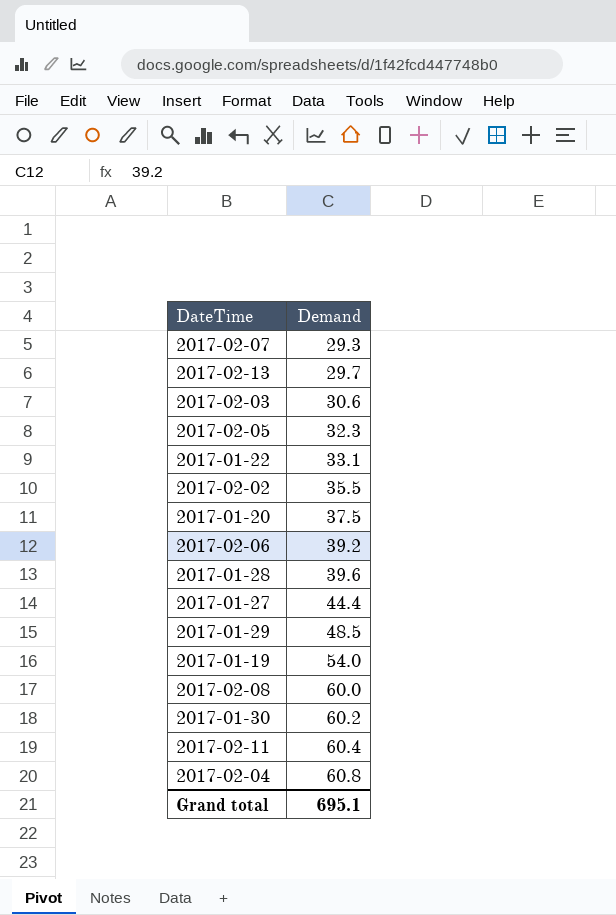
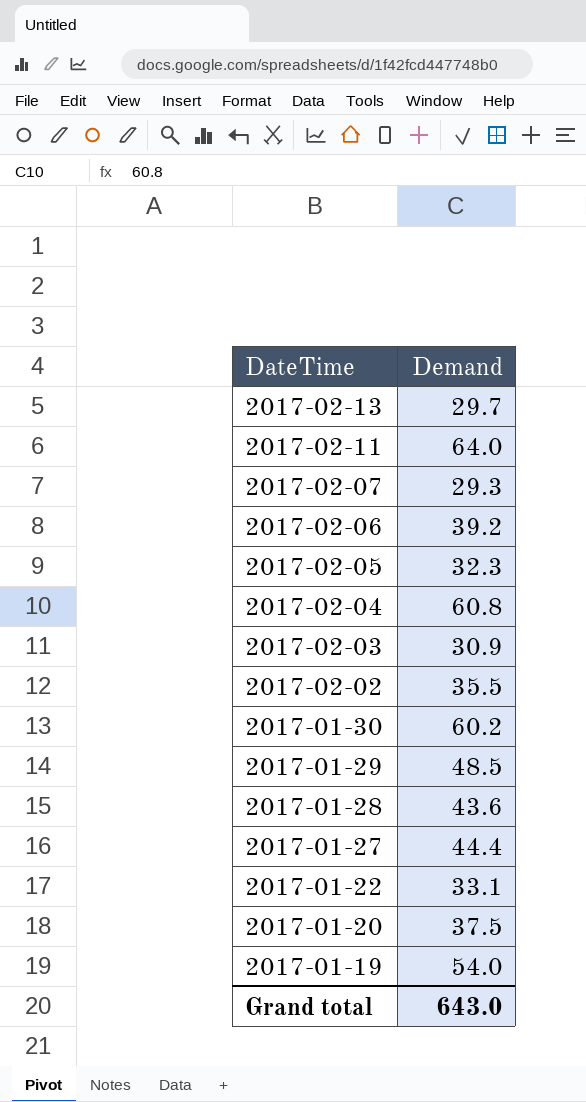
row order: Demand ascending -> DateTime descending
row 2017-02-08: 60.0 -> none
2017-02-11 | Demand: 60.4 -> 64.0
2017-02-03 | Demand: 30.6 -> 30.9
2017-01-28 | Demand: 39.6 -> 43.6
Grand total | Demand: 695.1 -> 643.0

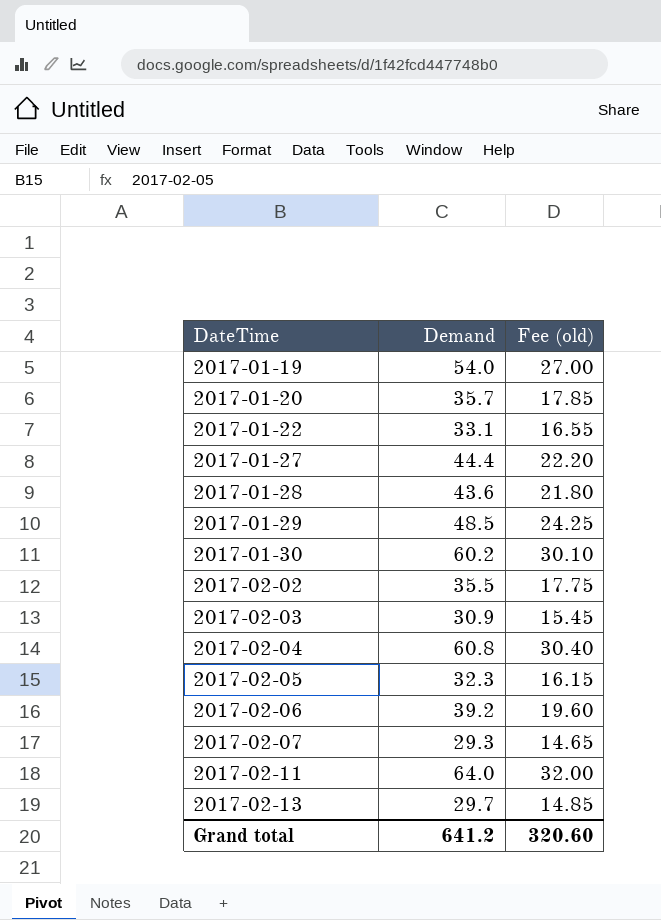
row order: DateTime descending -> DateTime ascending
column Fee (old) | formula: none -> [Demand] * 0.5
2017-01-20 | Demand: 37.5 -> 35.7
Grand total | Demand: 643.0 -> 641.2

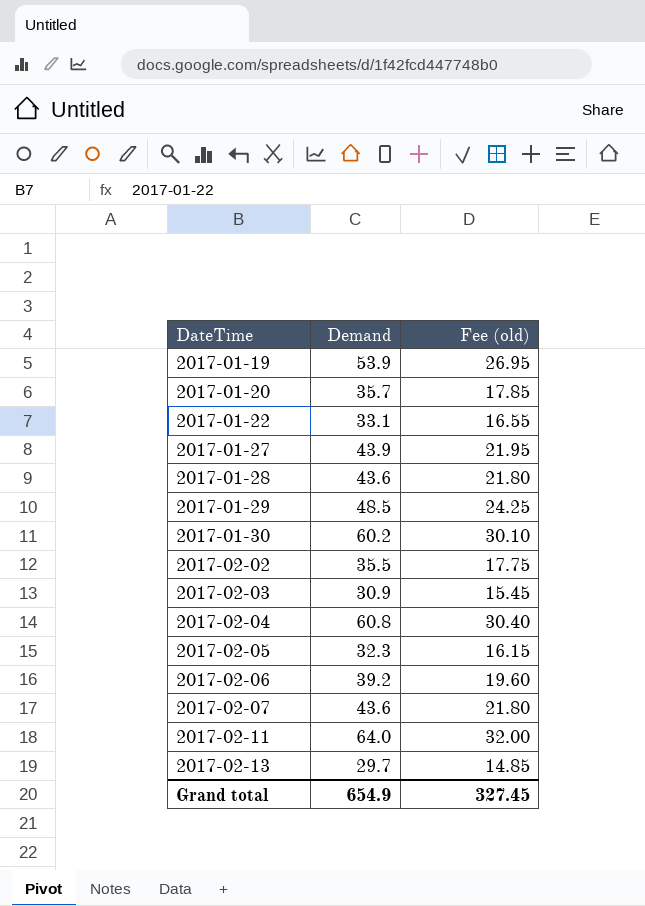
2017-01-19 | Demand: 54.0 -> 53.9
2017-01-19 | Fee (old): 27.00 -> 26.95
2017-01-27 | Demand: 44.4 -> 43.9
2017-01-27 | Fee (old): 22.20 -> 21.95
2017-02-07 | Demand: 29.3 -> 43.6
2017-02-07 | Fee (old): 14.65 -> 21.80
Grand total | Demand: 641.2 -> 654.9
Grand total | Fee (old): 320.60 -> 327.45

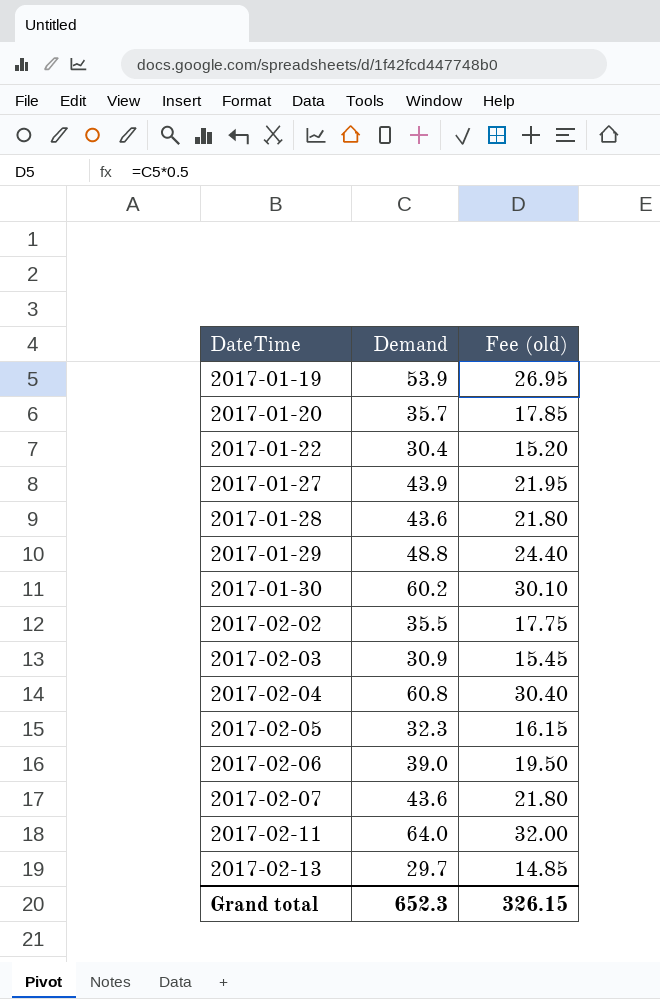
2017-01-22 | Demand: 33.1 -> 30.4
2017-01-22 | Fee (old): 16.55 -> 15.20
2017-01-29 | Demand: 48.5 -> 48.8
2017-01-29 | Fee (old): 24.25 -> 24.40
2017-02-06 | Demand: 39.2 -> 39.0
2017-02-06 | Fee (old): 19.60 -> 19.50
Grand total | Demand: 654.9 -> 652.3
Grand total | Fee (old): 327.45 -> 326.15

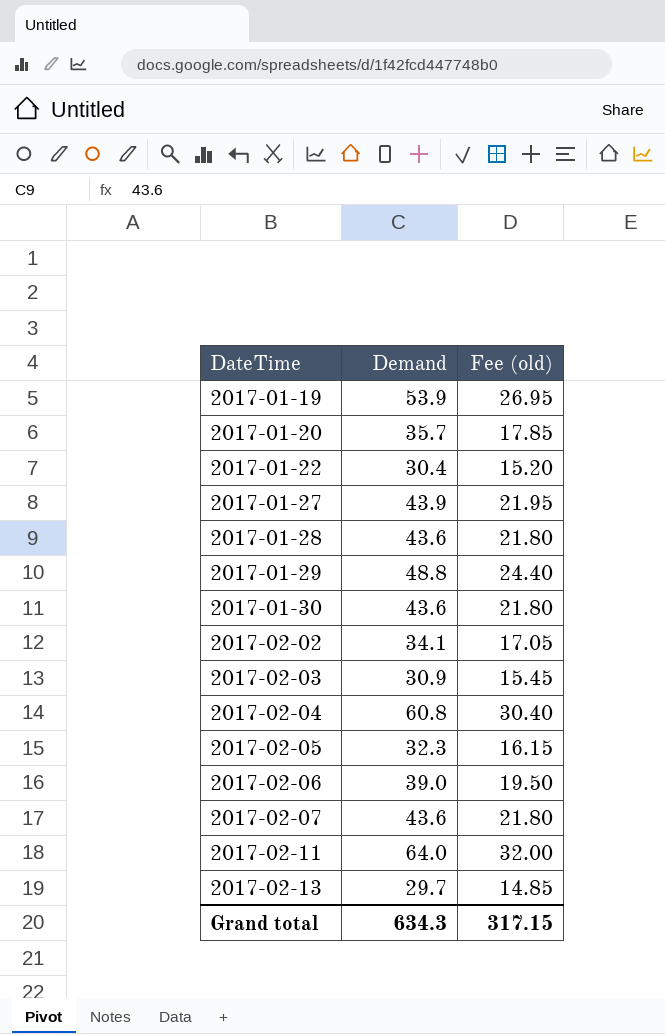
2017-01-30 | Demand: 60.2 -> 43.6
2017-01-30 | Fee (old): 30.10 -> 21.80
2017-02-02 | Demand: 35.5 -> 34.1
2017-02-02 | Fee (old): 17.75 -> 17.05
Grand total | Demand: 652.3 -> 634.3
Grand total | Fee (old): 326.15 -> 317.15

